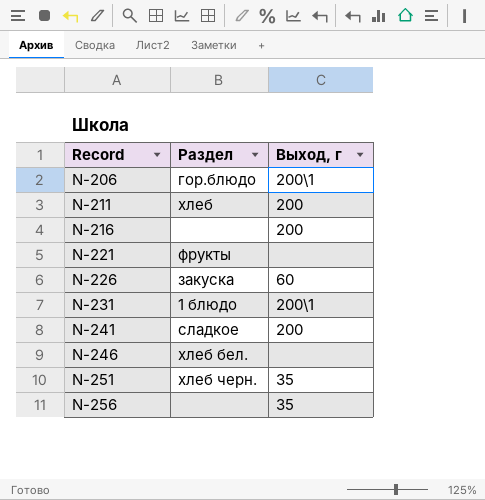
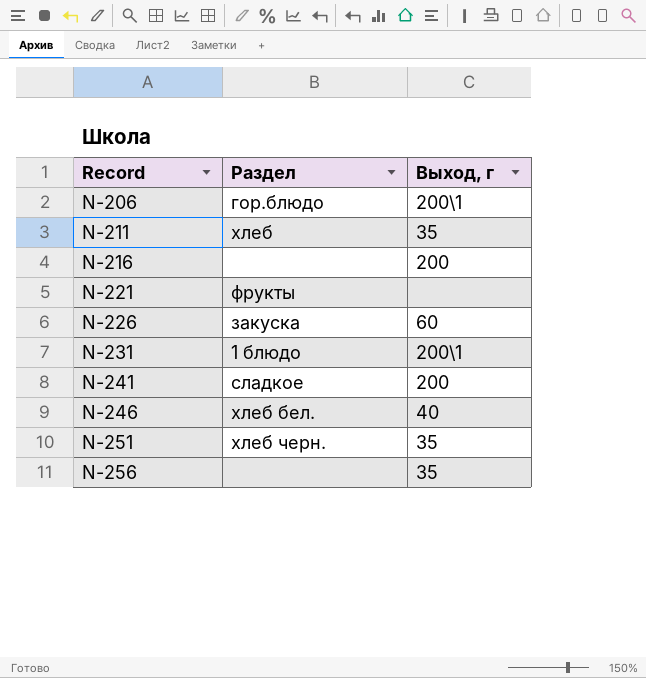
N-211 | Выход, г: 200 -> 35
N-246 | Выход, г: none -> 40

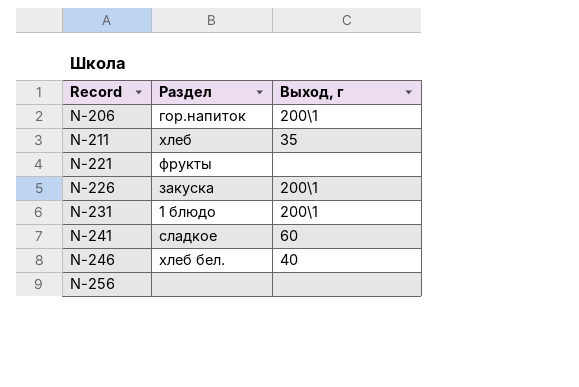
row N-216: none | 200 -> none
row N-251: хлеб черн. | 35 -> none
N-206 | Раздел: гор.блюдо -> гор.напиток
N-226 | Выход, г: 60 -> 200\1
N-241 | Выход, г: 200 -> 60
N-256 | Выход, г: 35 -> none

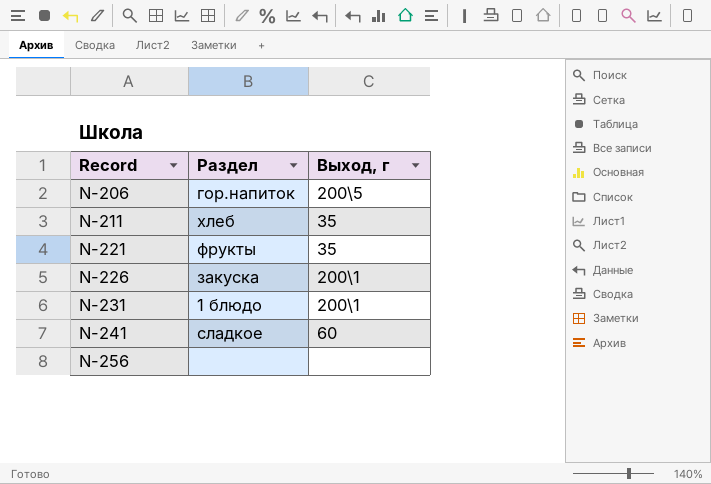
row N-246: хлеб бел. | 40 -> none
N-206 | Выход, г: 200\1 -> 200\5
N-221 | Выход, г: none -> 35

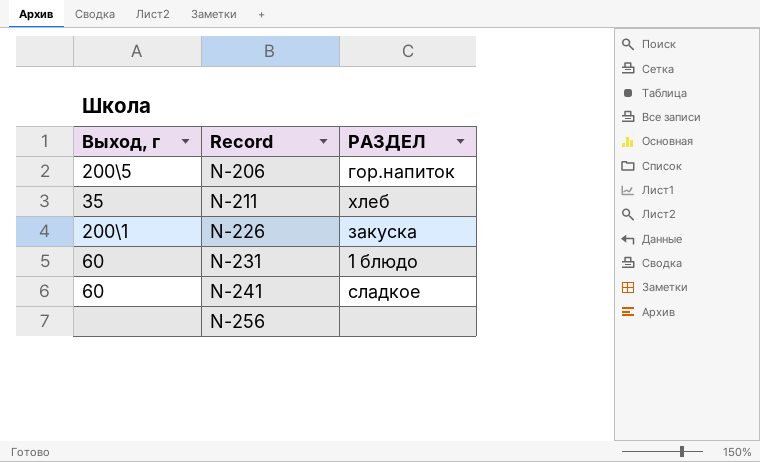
column Выход, г | position: 3 -> 1
column name: Раздел -> РАЗДЕЛ
row N-221: фрукты | 35 -> none
N-231 | Выход, г: 200\1 -> 60

